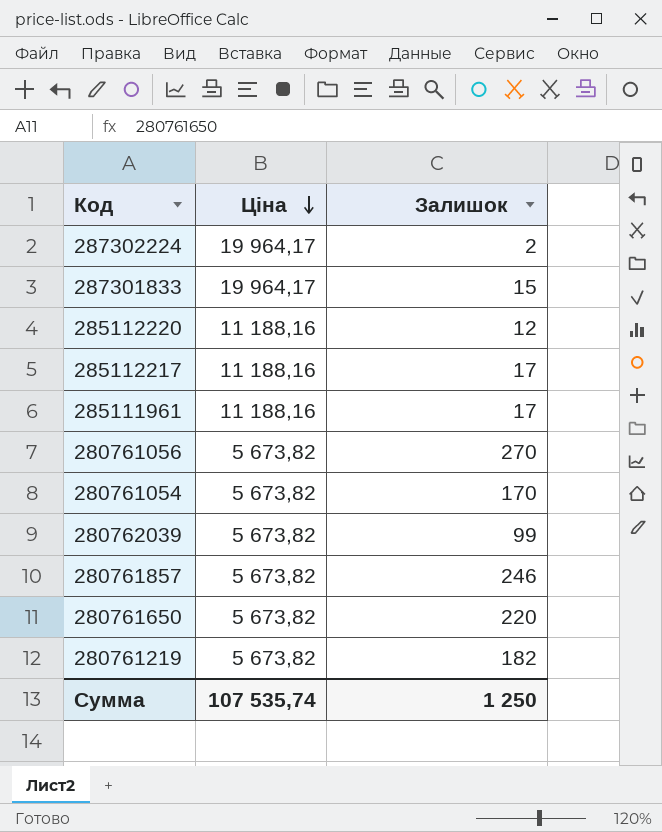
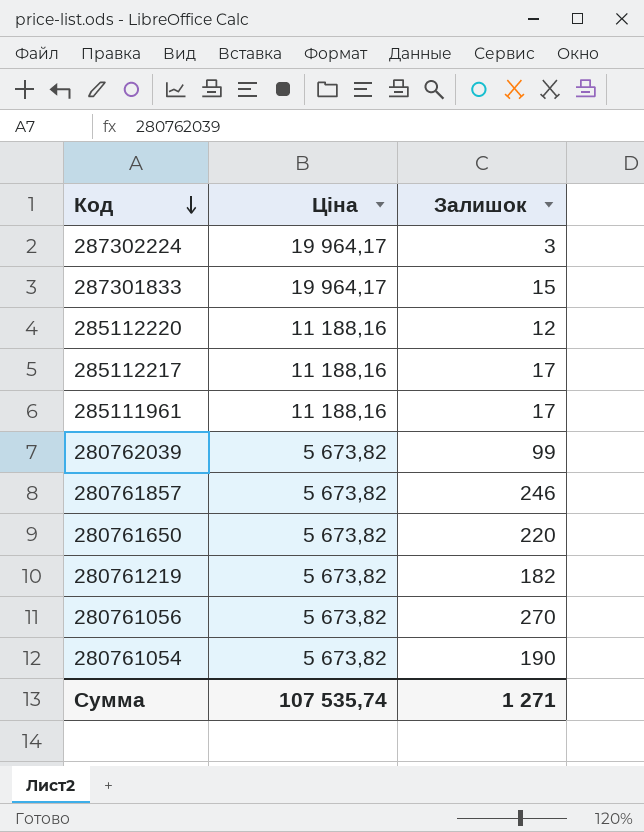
row order: Ціна descending -> Код descending
287302224 | Залишок: 2 -> 3
280761054 | Залишок: 170 -> 190
Сумма | Залишок: 1 250 -> 1 271

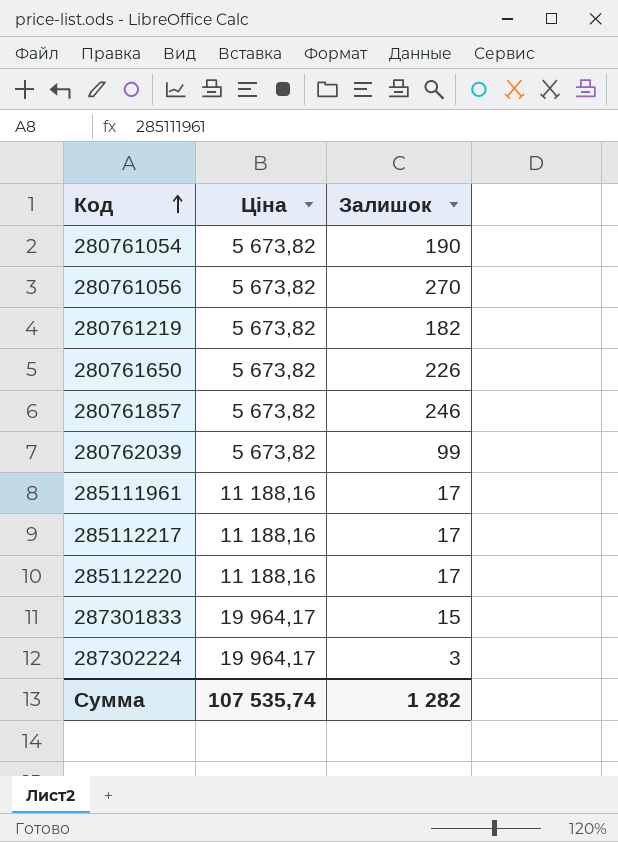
row order: Код descending -> Код ascending
280761650 | Залишок: 220 -> 226
285112220 | Залишок: 12 -> 17
Сумма | Залишок: 1 271 -> 1 282

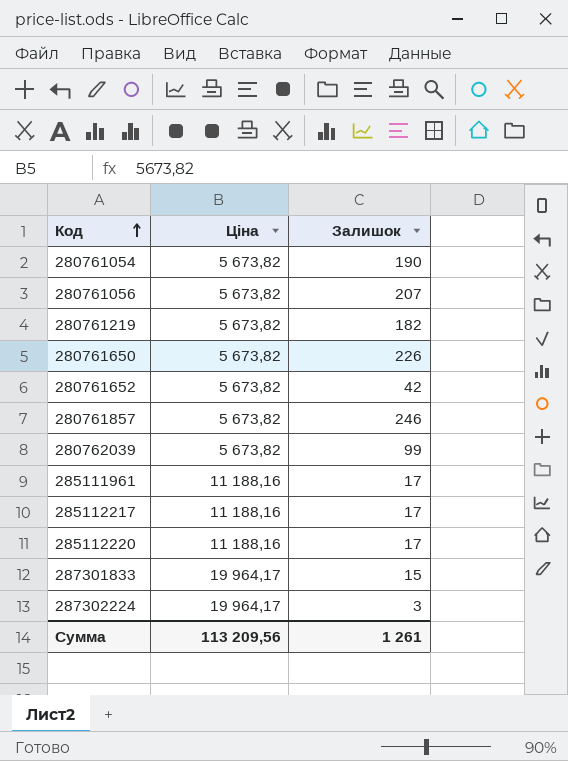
280761056 | Залишок: 270 -> 207
row 280761652: none -> 5 673,82 | 42
Сумма | Ціна: 107 535,74 -> 113 209,56
Сумма | Залишок: 1 282 -> 1 261

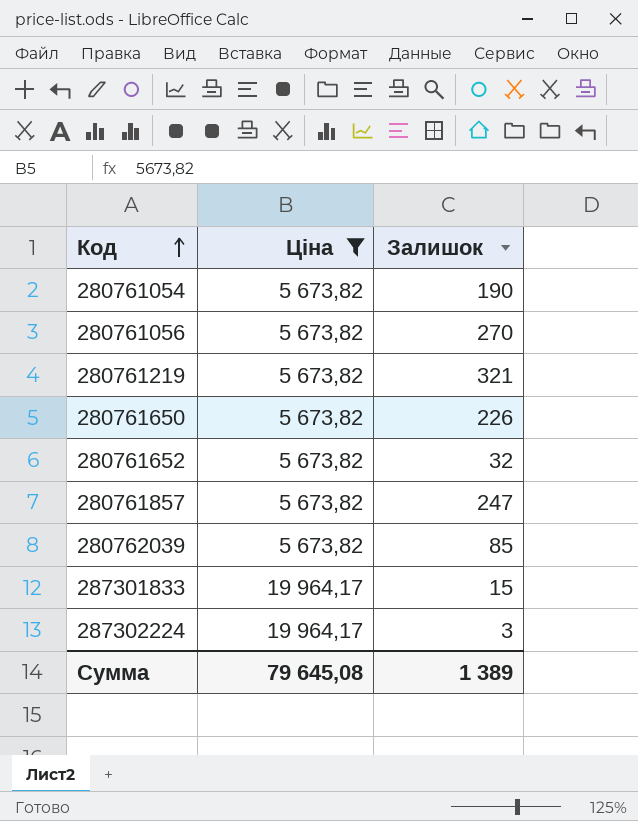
filter: none -> Ціна != 11 188,16
280761056 | Залишок: 207 -> 270
280761219 | Залишок: 182 -> 321
280761652 | Залишок: 42 -> 32
280761857 | Залишок: 246 -> 247
280762039 | Залишок: 99 -> 85
Сумма | Ціна: 113 209,56 -> 79 645,08
Сумма | Залишок: 1 261 -> 1 389

